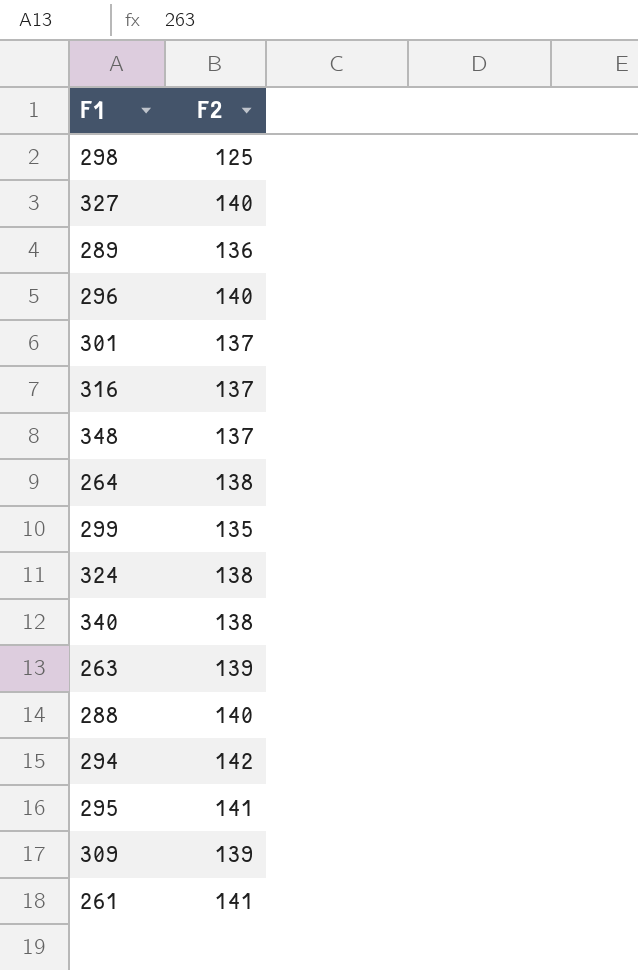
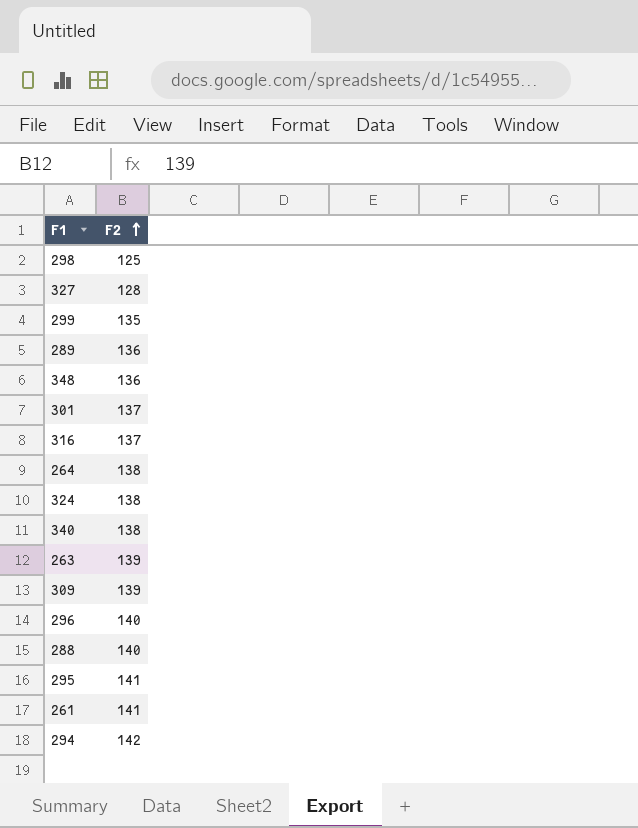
row order: none -> F2 ascending
327 | F2: 140 -> 128
348 | F2: 137 -> 136

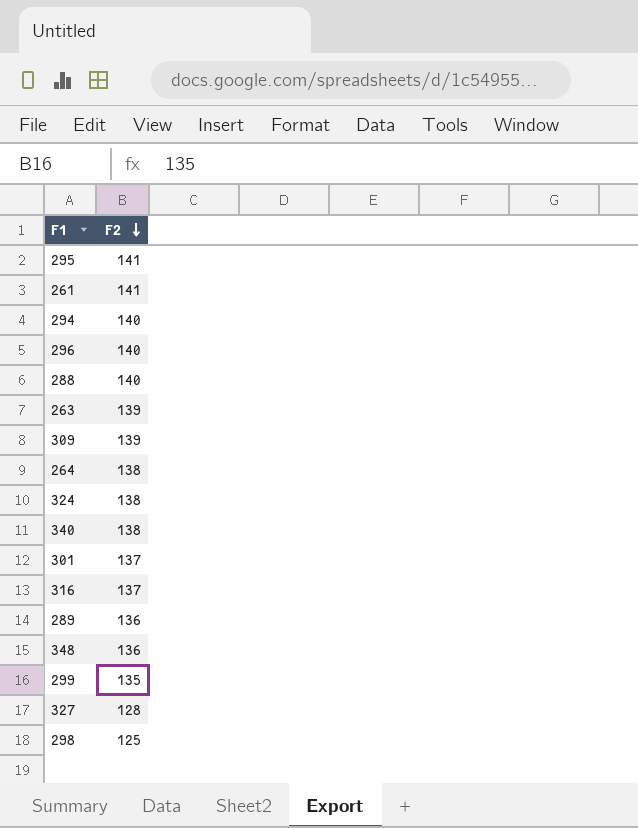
row order: F2 ascending -> F2 descending
294 | F2: 142 -> 140

